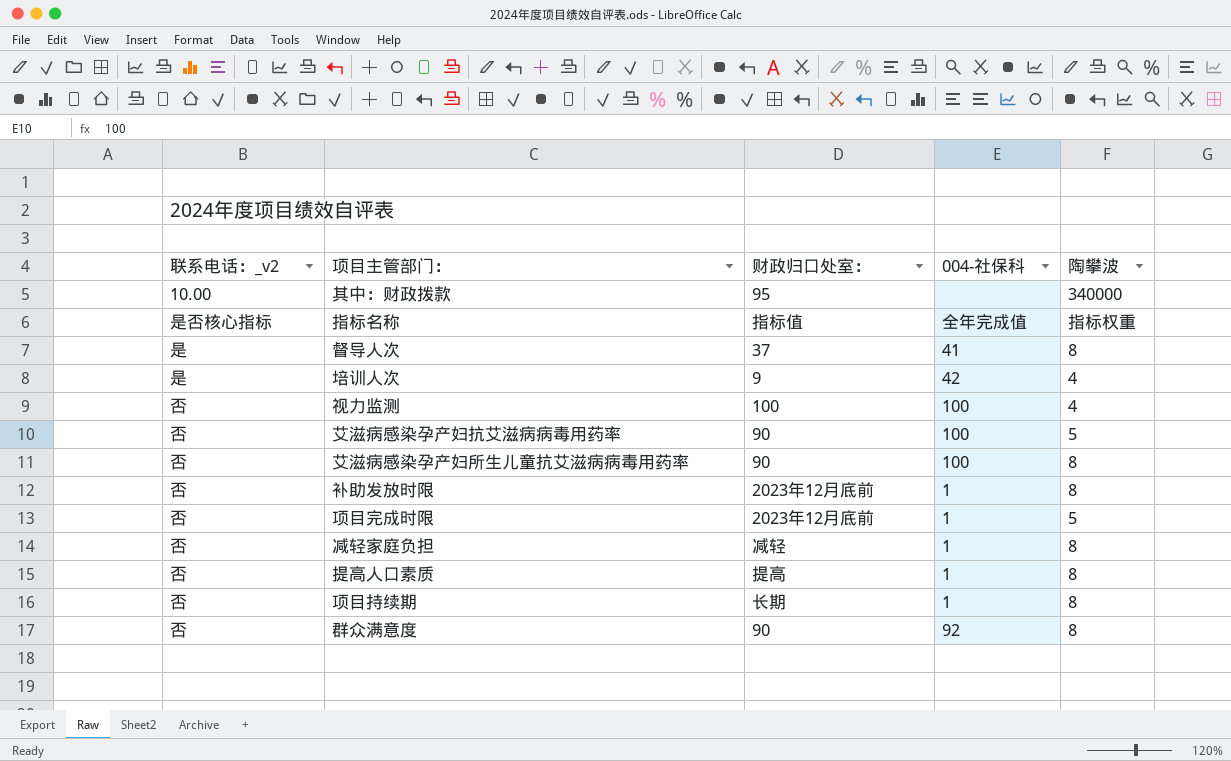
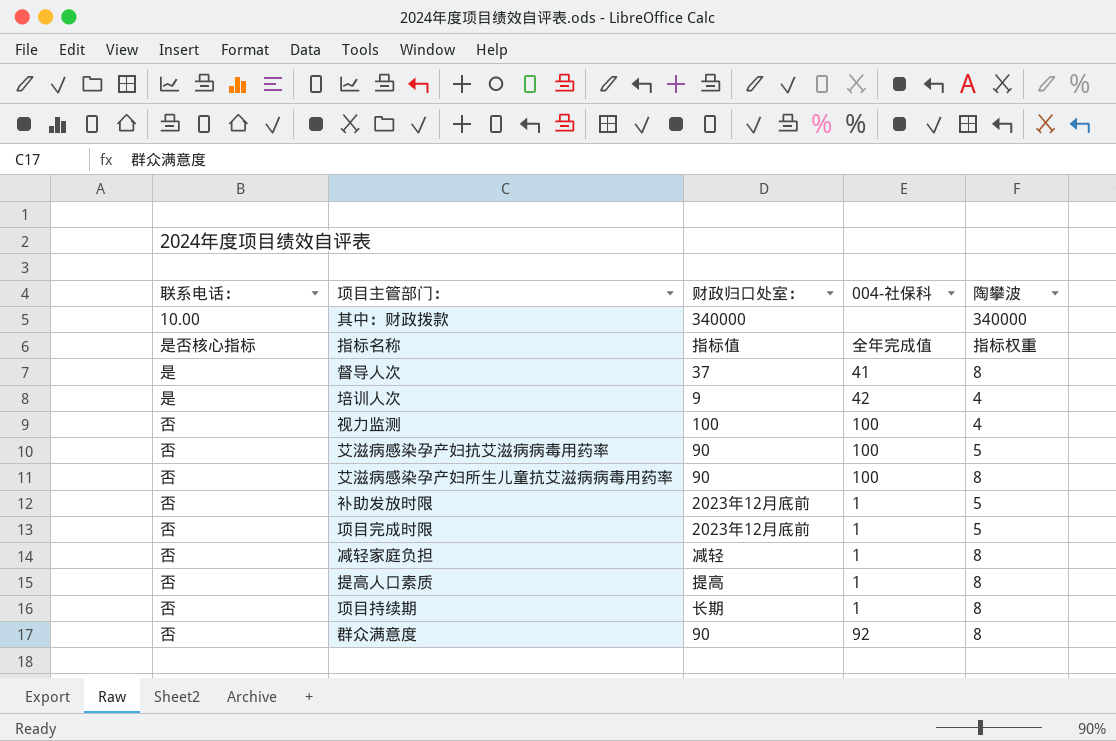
column name: 联系电话：_v2 -> 联系电话：
其中：财政拨款 | 财政归口处室：: 95 -> 340000
补助发放时限 | 陶攀波: 8 -> 5

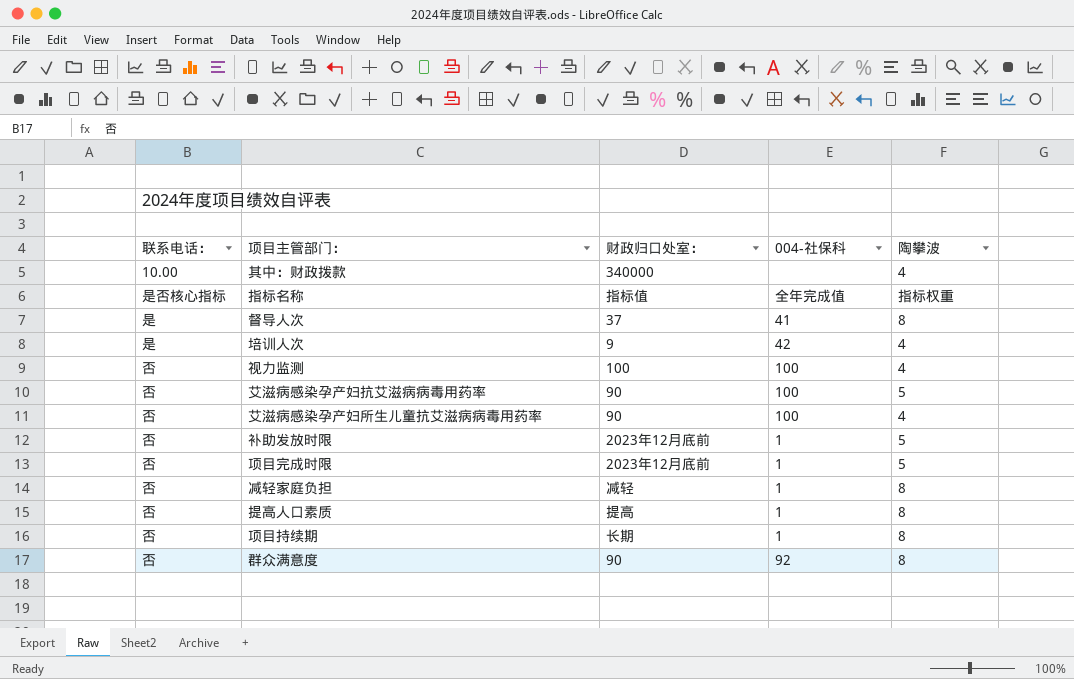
其中：财政拨款 | 陶攀波: 340000 -> 4
艾滋病感染孕产妇所生儿童抗艾滋病病毒用药率 | 陶攀波: 8 -> 4

